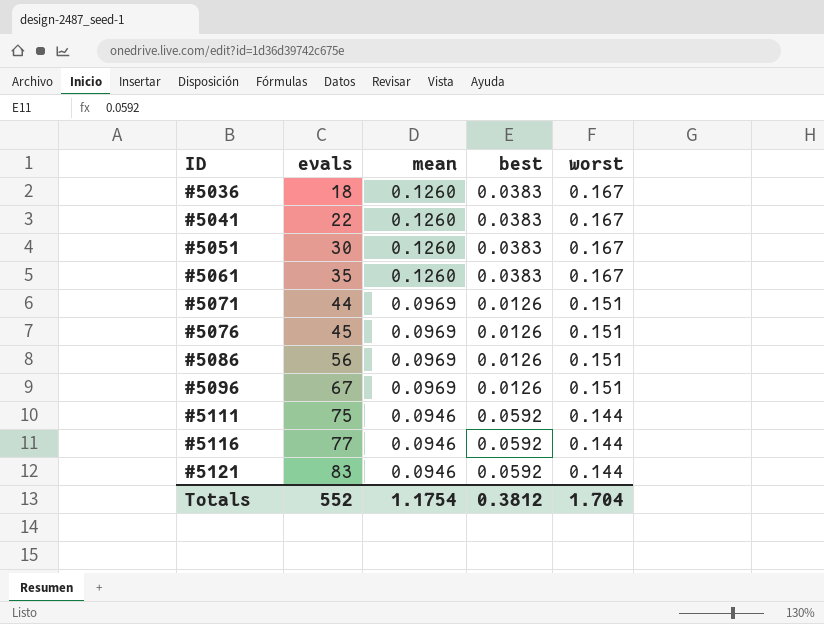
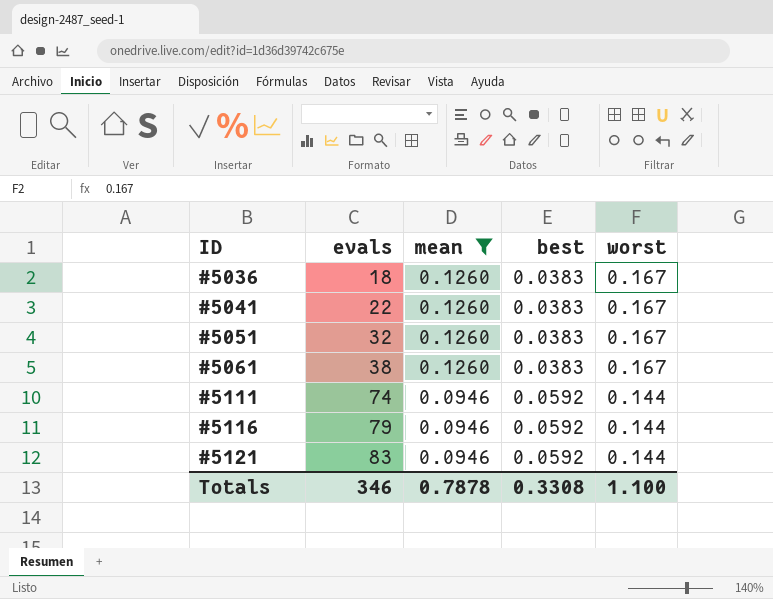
filter: none -> mean != 0.0969
#5051 | evals: 30 -> 32
#5061 | evals: 35 -> 38
#5111 | evals: 75 -> 74
#5116 | evals: 77 -> 79
Totals | evals: 552 -> 346
Totals | mean: 1.1754 -> 0.7878
Totals | best: 0.3812 -> 0.3308
Totals | worst: 1.704 -> 1.100

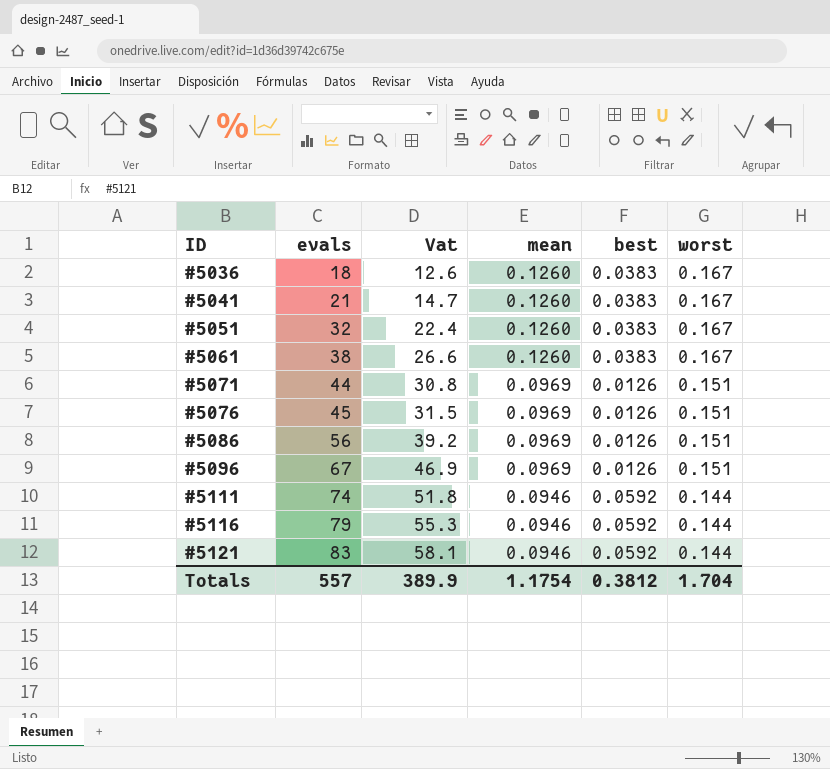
filter: mean != 0.0969 -> none
column Vat | formula: none -> [evals] * 0.7
#5041 | evals: 22 -> 21
Totals | evals: 346 -> 557
Totals | mean: 0.7878 -> 1.1754
Totals | best: 0.3308 -> 0.3812
Totals | worst: 1.100 -> 1.704

